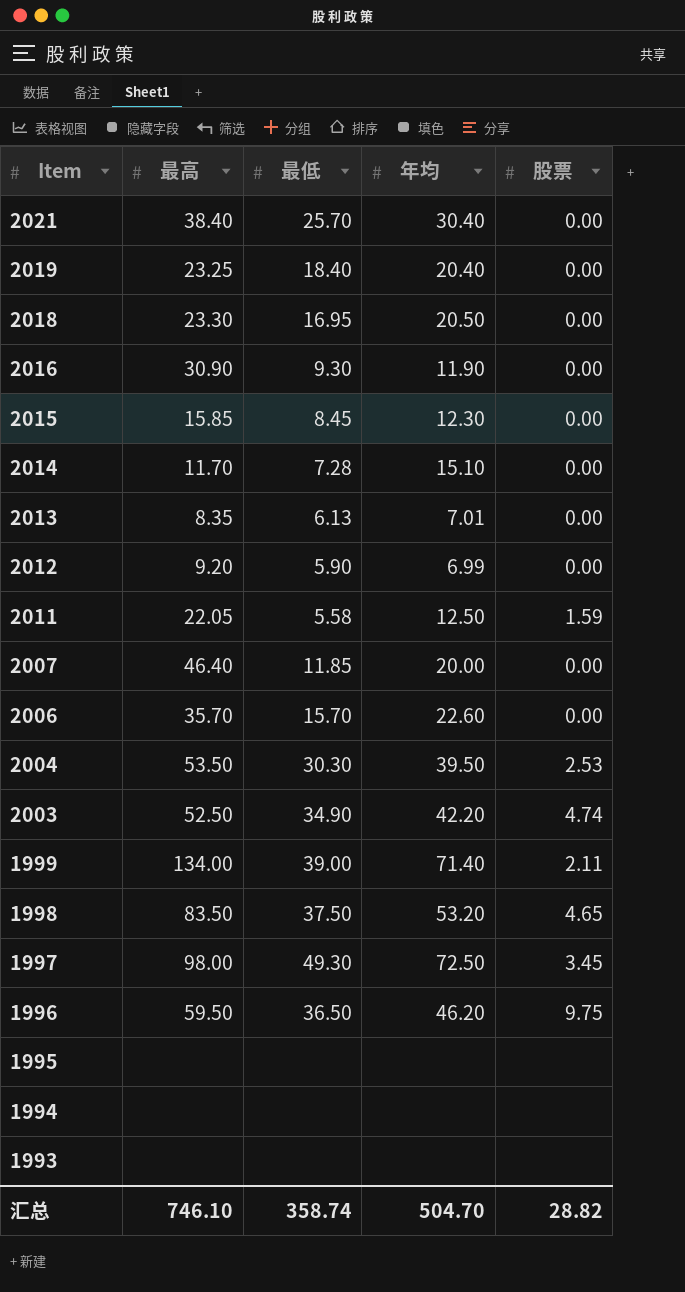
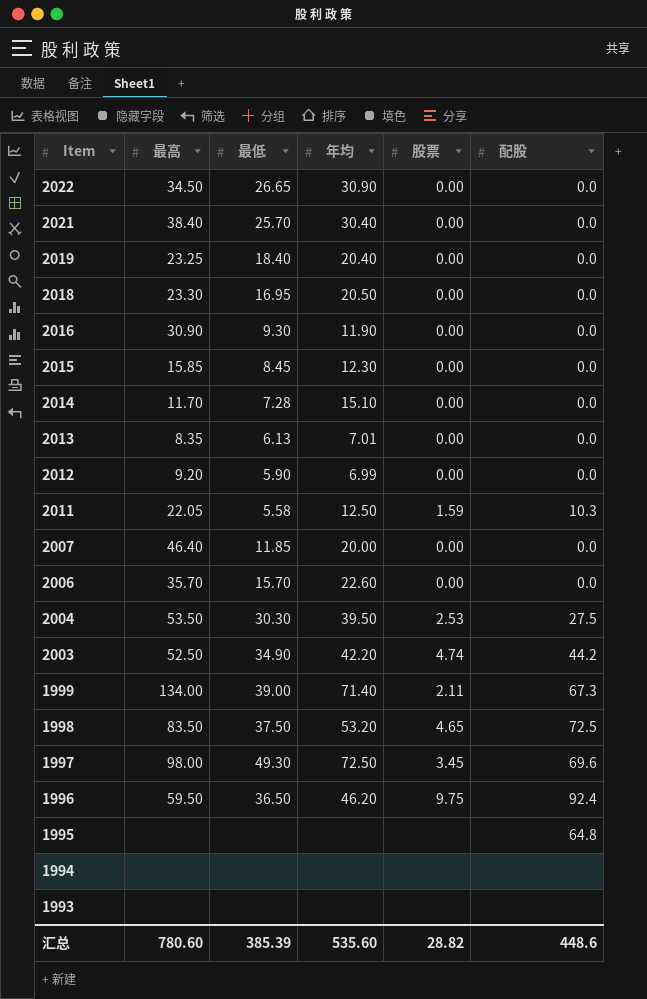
column 配股 | position: none -> 6
row 2022: none -> 34.50 | 26.65 | 30.90 | 0.00 | 0.0
汇总 | 最高: 746.10 -> 780.60
汇总 | 最低: 358.74 -> 385.39
汇总 | 年均: 504.70 -> 535.60

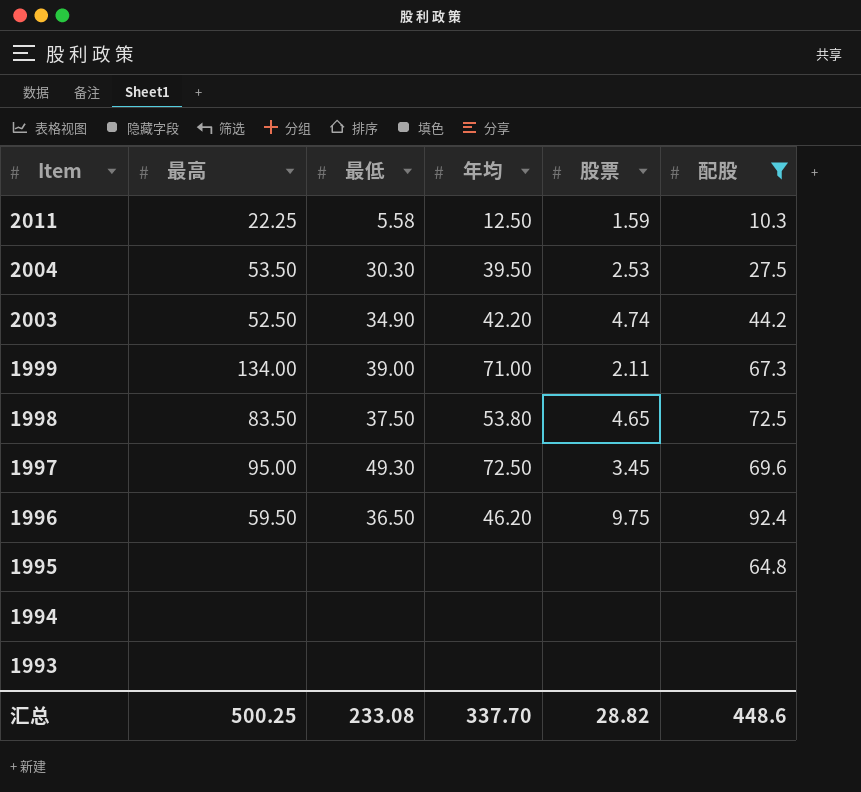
filter: none -> 配股 != 0.0
2011 | 最高: 22.05 -> 22.25
1999 | 年均: 71.40 -> 71.00
1998 | 年均: 53.20 -> 53.80
1997 | 最高: 98.00 -> 95.00
汇总 | 最高: 780.60 -> 500.25
汇总 | 最低: 385.39 -> 233.08
汇总 | 年均: 535.60 -> 337.70

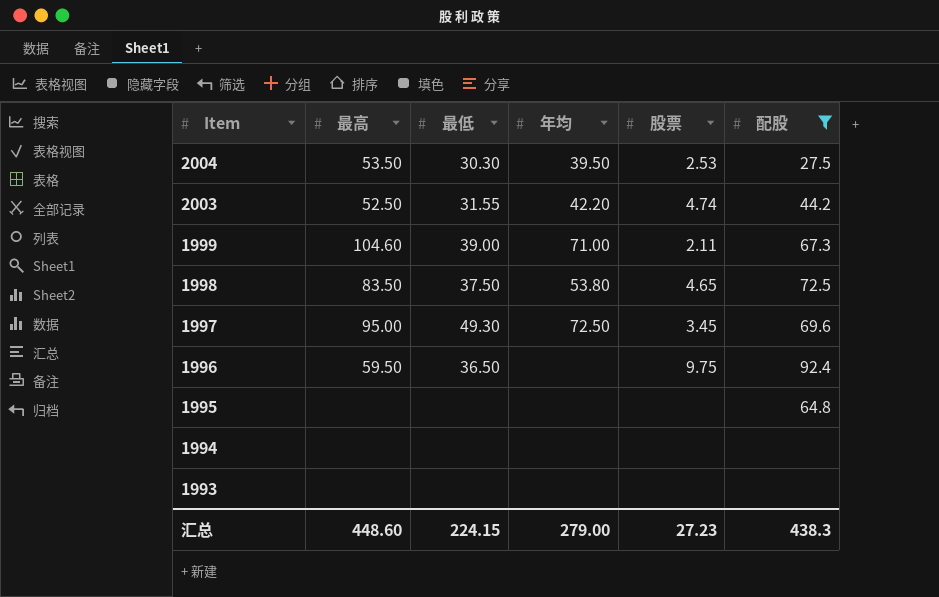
row 2011: 22.25 | 5.58 | 12.50 | 1.59 | 10.3 -> none
2003 | 最低: 34.90 -> 31.55
1999 | 最高: 134.00 -> 104.60
1996 | 年均: 46.20 -> none
汇总 | 最高: 500.25 -> 448.60
汇总 | 最低: 233.08 -> 224.15
汇总 | 年均: 337.70 -> 279.00
汇总 | 股票: 28.82 -> 27.23
汇总 | 配股: 448.6 -> 438.3

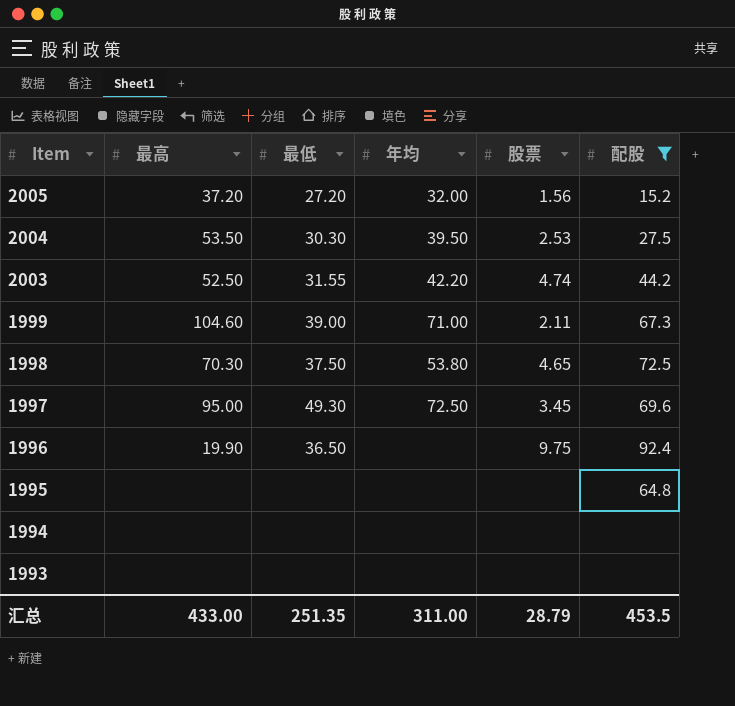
row 2005: none -> 37.20 | 27.20 | 32.00 | 1.56 | 15.2
1998 | 最高: 83.50 -> 70.30
1996 | 最高: 59.50 -> 19.90
汇总 | 最高: 448.60 -> 433.00
汇总 | 最低: 224.15 -> 251.35
汇总 | 年均: 279.00 -> 311.00
汇总 | 股票: 27.23 -> 28.79
汇总 | 配股: 438.3 -> 453.5

